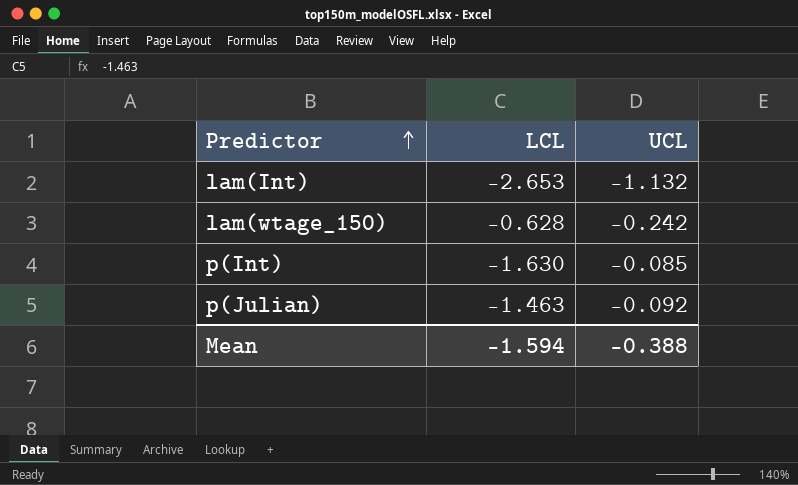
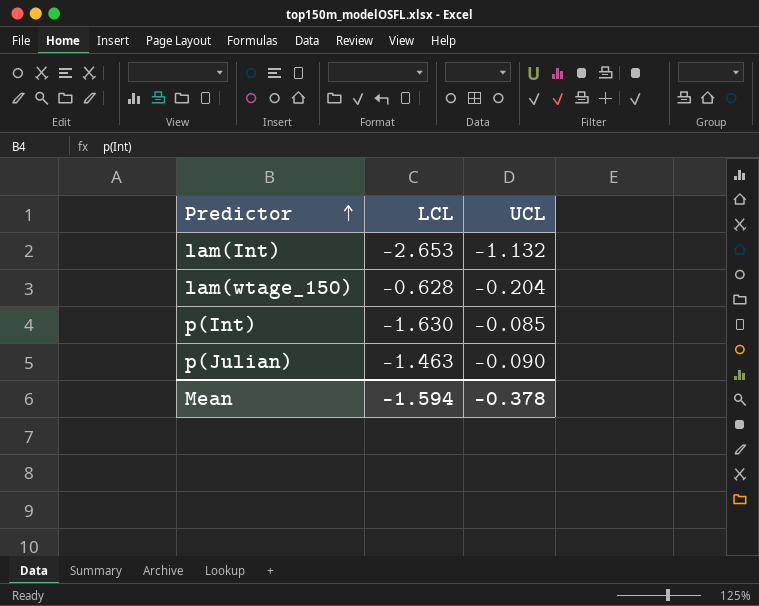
lam(wtage_150) | UCL: -0.242 -> -0.204
p(Julian) | UCL: -0.092 -> -0.090
Mean | UCL: -0.388 -> -0.378

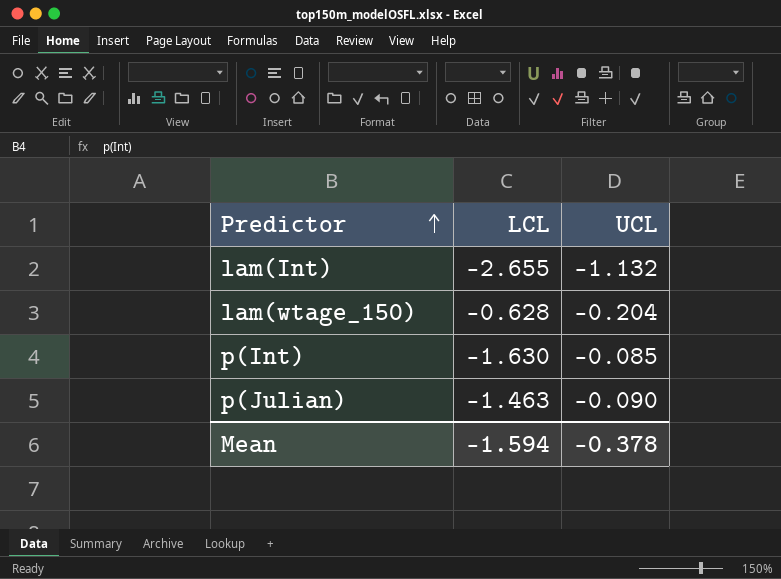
lam(Int) | LCL: -2.653 -> -2.655

